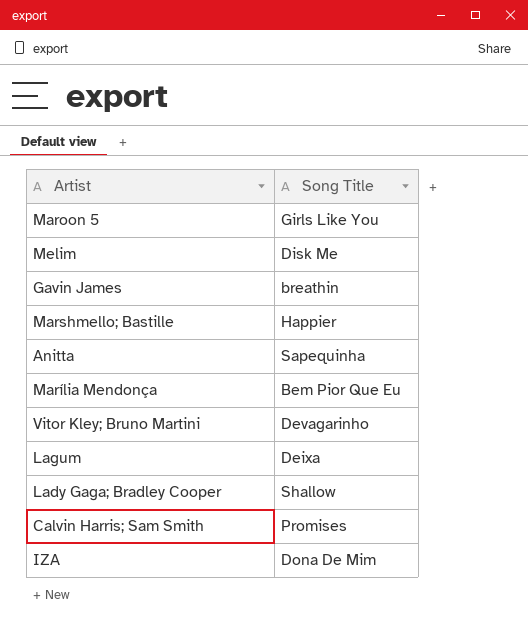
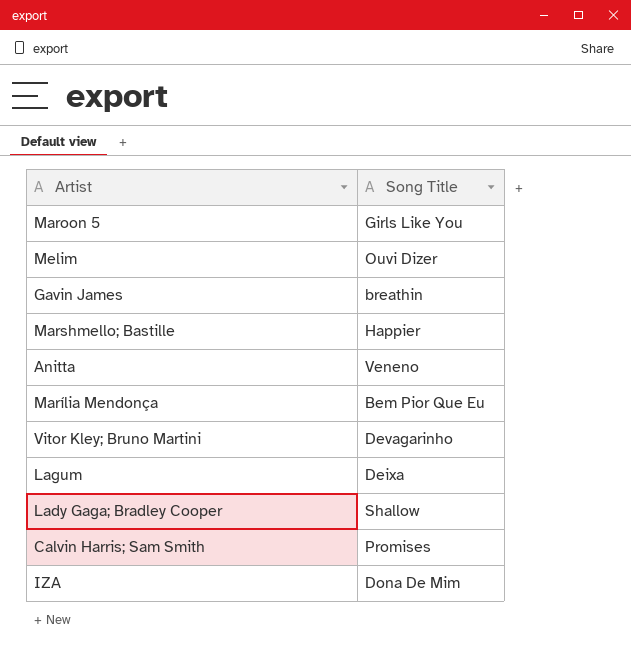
Melim | Song Title: Disk Me -> Ouvi Dizer
Anitta | Song Title: Sapequinha -> Veneno

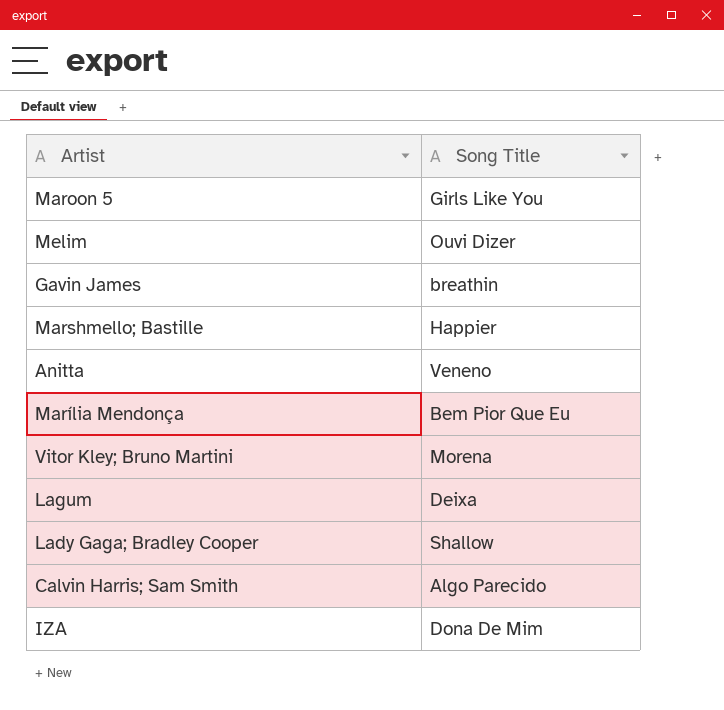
Vitor Kley; Bruno Martini | Song Title: Devagarinho -> Morena
Calvin Harris; Sam Smith | Song Title: Promises -> Algo Parecido

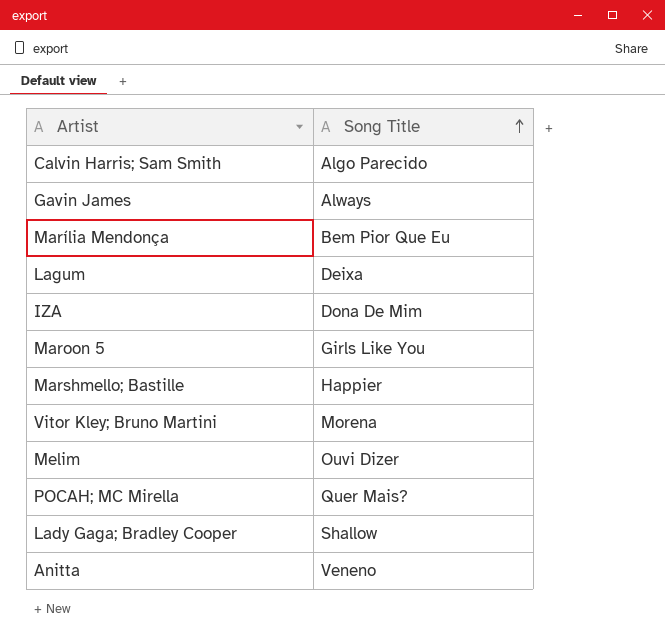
row order: none -> Song Title ascending
Gavin James | Song Title: breathin -> Always
row POCAH; MC Mirella: none -> Quer Mais?

